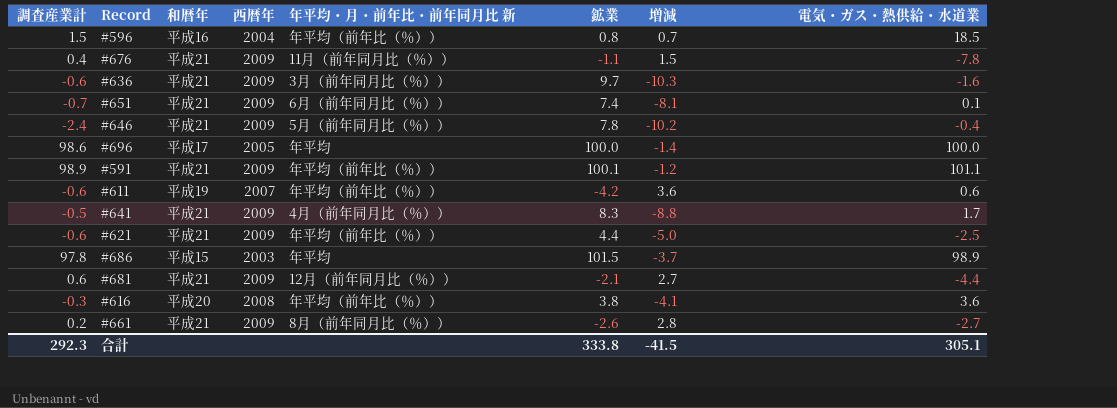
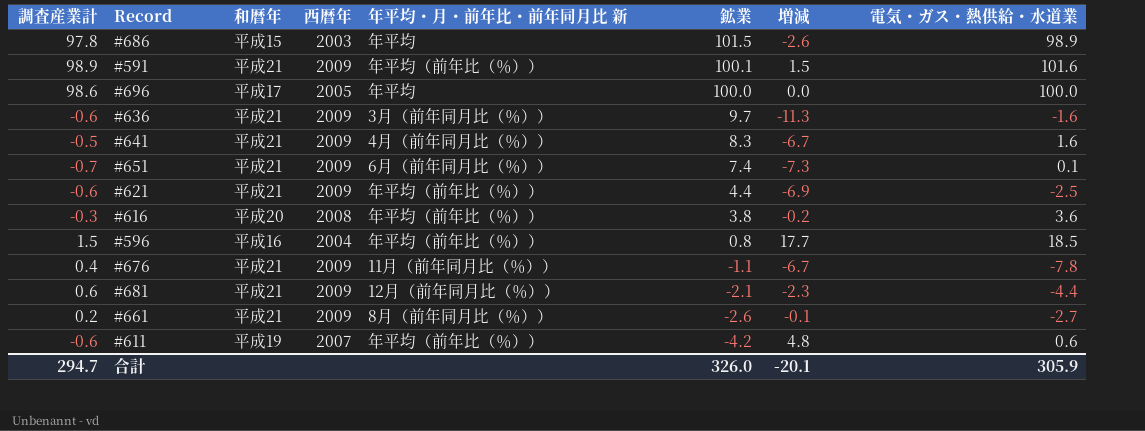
row order: none -> 鉱業 descending
column 増減 | formula: [調査産業計] - [鉱業] -> [電気・ガス・熱供給・水道業] - [鉱業]
row #646: -2.4 | 平成21 | 2009 | 5月（前年同月比（％）） | 7.8 | -10.2 | -0.4 -> none
#591 | 電気・ガス・熱供給・水道業: 101.1 -> 101.6
#641 | 電気・ガス・熱供給・水道業: 1.7 -> 1.6
合計 | 調査産業計: 292.3 -> 294.7
合計 | 鉱業: 333.8 -> 326.0
合計 | 増減: -41.5 -> -20.1
合計 | 電気・ガス・熱供給・水道業: 305.1 -> 305.9

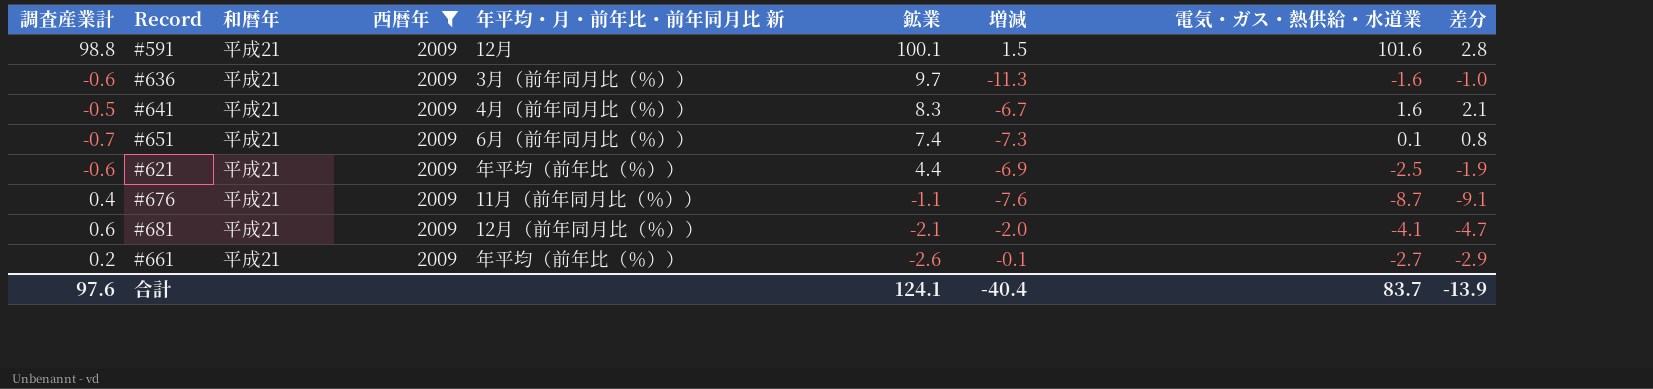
filter: none -> 西暦年 = 2009
column 差分 | formula: none -> [電気・ガス・熱供給・水道業] - [調査産業計]
#591 | 調査産業計: 98.9 -> 98.8
#591 | 年平均・月・前年比・前年同月比 新: 年平均（前年比（％）） -> 12月
#676 | 増減: -6.7 -> -7.6
#676 | 電気・ガス・熱供給・水道業: -7.8 -> -8.7
#681 | 増減: -2.3 -> -2.0
#681 | 電気・ガス・熱供給・水道業: -4.4 -> -4.1
#661 | 年平均・月・前年比・前年同月比 新: 8月（前年同月比（％）） -> 年平均（前年比（％））
合計 | 調査産業計: 294.7 -> 97.6
合計 | 鉱業: 326.0 -> 124.1
合計 | 増減: -20.1 -> -40.4
合計 | 電気・ガス・熱供給・水道業: 305.9 -> 83.7

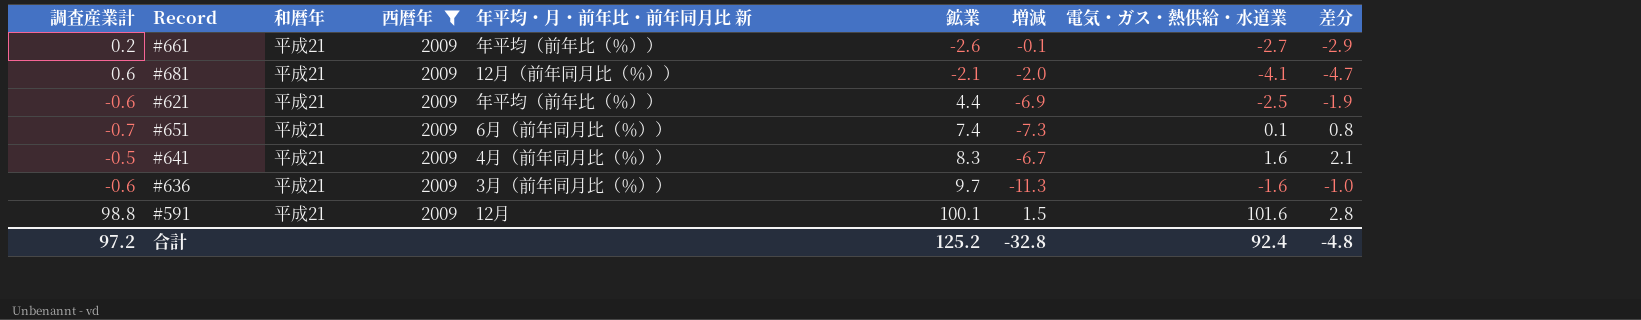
row order: 鉱業 descending -> 鉱業 ascending
row #676: 0.4 | 平成21 | 2009 | 11月（前年同月比（％）） | -1.1 | -7.6 | -8.7 | -9.1 -> none
合計 | 調査産業計: 97.6 -> 97.2
合計 | 鉱業: 124.1 -> 125.2
合計 | 増減: -40.4 -> -32.8
合計 | 電気・ガス・熱供給・水道業: 83.7 -> 92.4
合計 | 差分: -13.9 -> -4.8

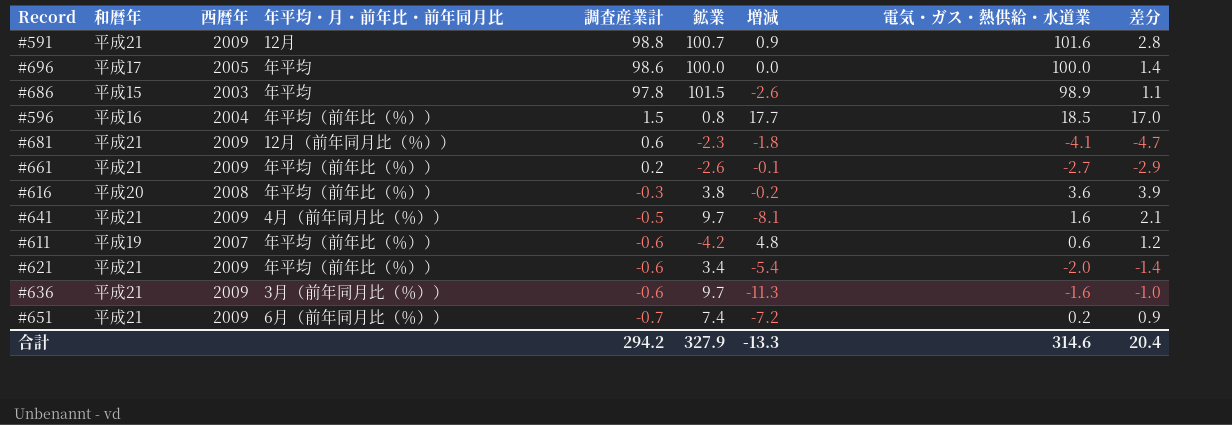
filter: 西暦年 = 2009 -> none
row order: 鉱業 ascending -> 調査産業計 descending
column name: 年平均・月・前年比・前年同月比 新 -> 年平均・月・前年比・前年同月比
column 調査産業計 | position: 1 -> 5
#591 | 鉱業: 100.1 -> 100.7
#591 | 増減: 1.5 -> 0.9
#681 | 鉱業: -2.1 -> -2.3
#681 | 増減: -2.0 -> -1.8
#641 | 鉱業: 8.3 -> 9.7
#641 | 増減: -6.7 -> -8.1
#621 | 鉱業: 4.4 -> 3.4
#621 | 増減: -6.9 -> -5.4
#621 | 電気・ガス・熱供給・水道業: -2.5 -> -2.0
#621 | 差分: -1.9 -> -1.4
#651 | 増減: -7.3 -> -7.2
#651 | 電気・ガス・熱供給・水道業: 0.1 -> 0.2
#651 | 差分: 0.8 -> 0.9
合計 | 調査産業計: 97.2 -> 294.2
合計 | 鉱業: 125.2 -> 327.9
合計 | 増減: -32.8 -> -13.3
合計 | 電気・ガス・熱供給・水道業: 92.4 -> 314.6
合計 | 差分: -4.8 -> 20.4

